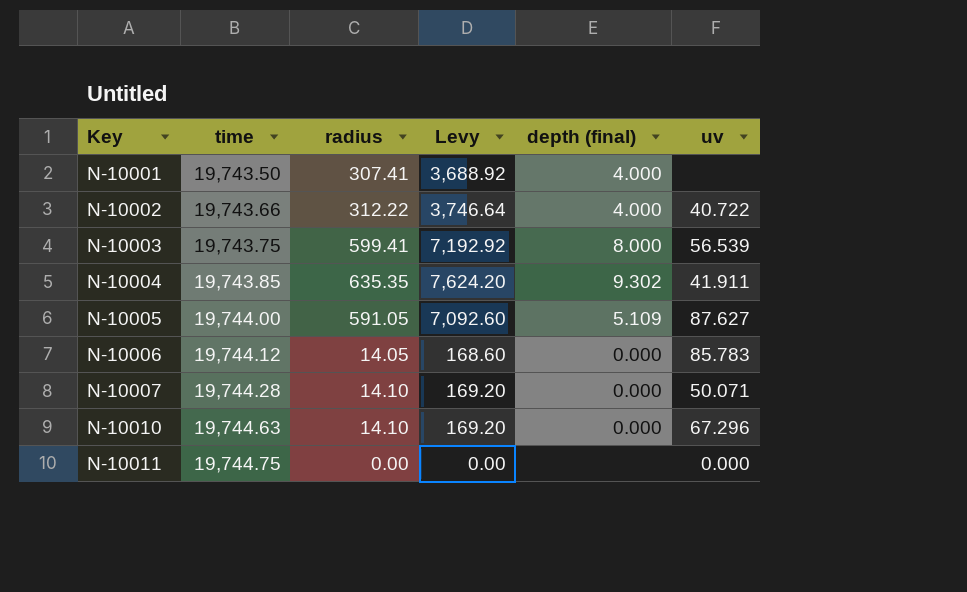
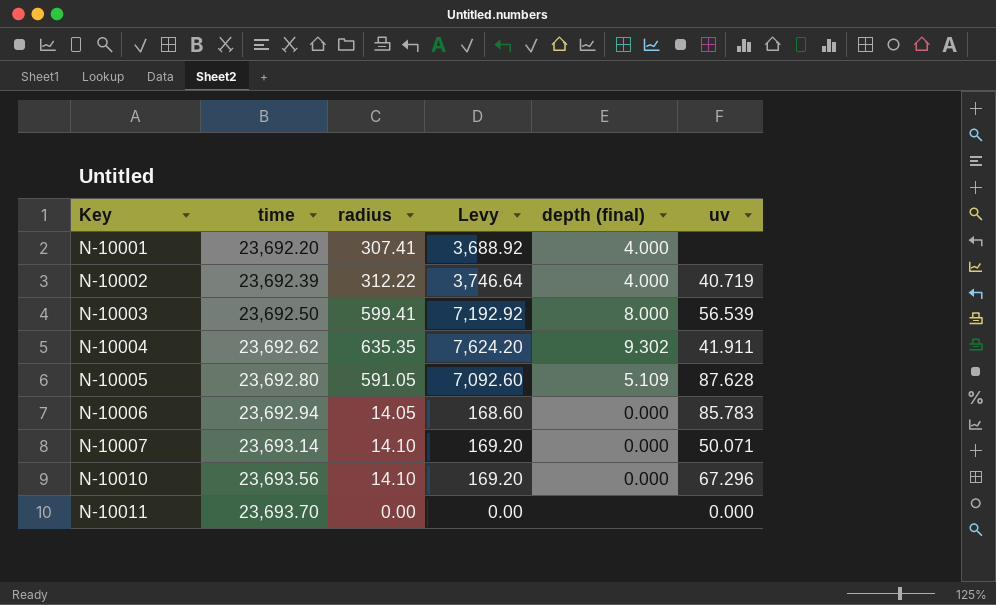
N-10001 | time: 19,743.50 -> 23,692.20
N-10002 | time: 19,743.66 -> 23,692.39
N-10002 | uv: 40.722 -> 40.719
N-10003 | time: 19,743.75 -> 23,692.50
N-10004 | time: 19,743.85 -> 23,692.62
N-10005 | time: 19,744.00 -> 23,692.80
N-10005 | uv: 87.627 -> 87.628
N-10006 | time: 19,744.12 -> 23,692.94
N-10007 | time: 19,744.28 -> 23,693.14
N-10010 | time: 19,744.63 -> 23,693.56
N-10011 | time: 19,744.75 -> 23,693.70

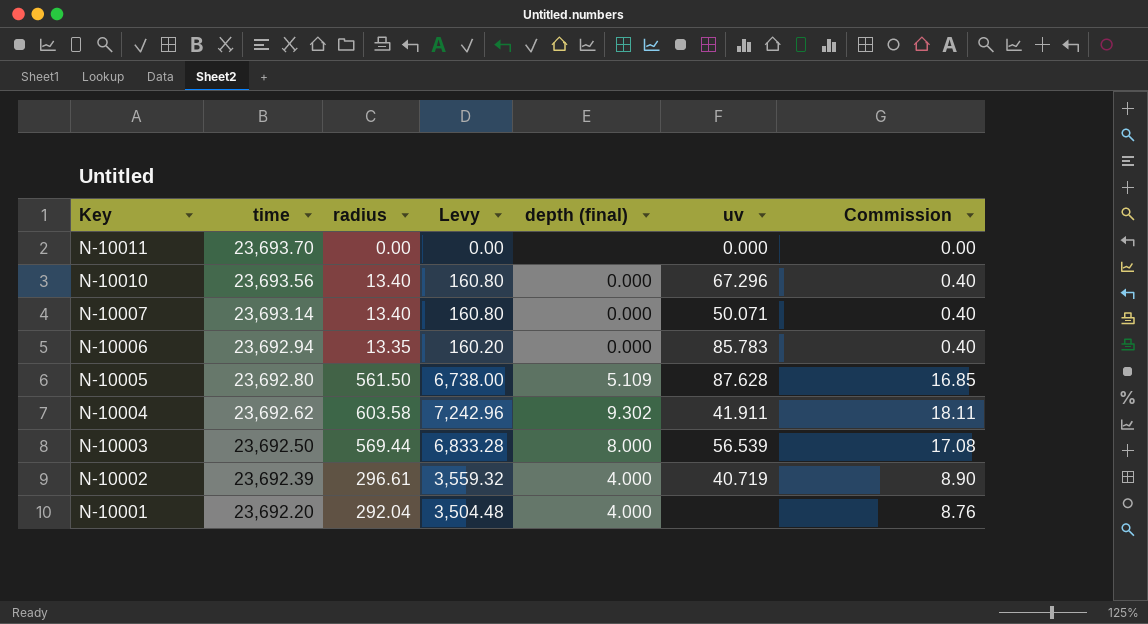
row order: Key ascending -> Key descending
column Commission | formula: none -> [radius] * 0.03
N-10010 | radius: 14.10 -> 13.40
N-10010 | Levy: 169.20 -> 160.80
N-10007 | radius: 14.10 -> 13.40
N-10007 | Levy: 169.20 -> 160.80
N-10006 | radius: 14.05 -> 13.35
N-10006 | Levy: 168.60 -> 160.20
N-10005 | radius: 591.05 -> 561.50
N-10005 | Levy: 7,092.60 -> 6,738.00
N-10004 | radius: 635.35 -> 603.58
N-10004 | Levy: 7,624.20 -> 7,242.96
N-10003 | radius: 599.41 -> 569.44
N-10003 | Levy: 7,192.92 -> 6,833.28
N-10002 | radius: 312.22 -> 296.61
N-10002 | Levy: 3,746.64 -> 3,559.32
N-10001 | radius: 307.41 -> 292.04
N-10001 | Levy: 3,688.92 -> 3,504.48

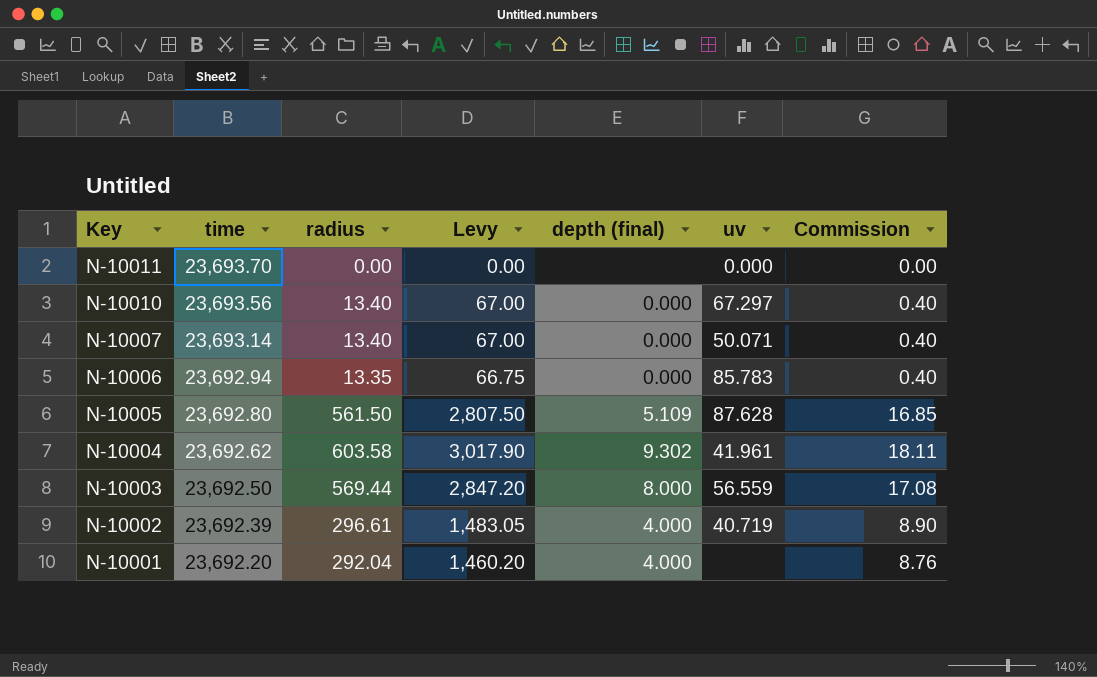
column Levy | formula: [radius] * 12 -> [radius] * 5
N-10010 | uv: 67.296 -> 67.297
N-10004 | uv: 41.911 -> 41.961
N-10003 | uv: 56.539 -> 56.559

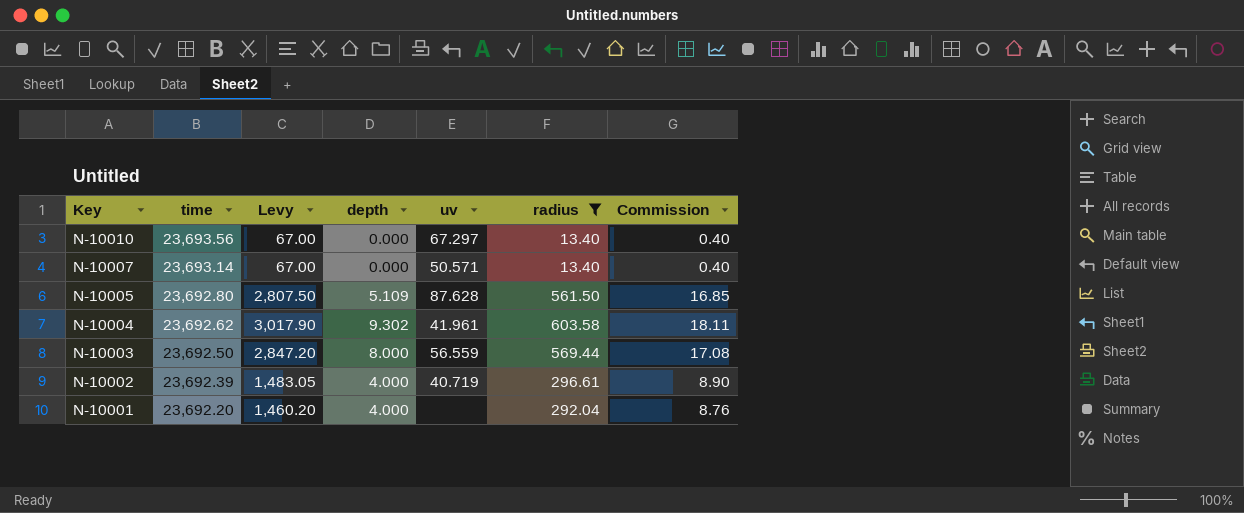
filter: none -> radius >= 13.40
column name: depth (final) -> depth
column radius | position: 3 -> 6
N-10007 | uv: 50.071 -> 50.571

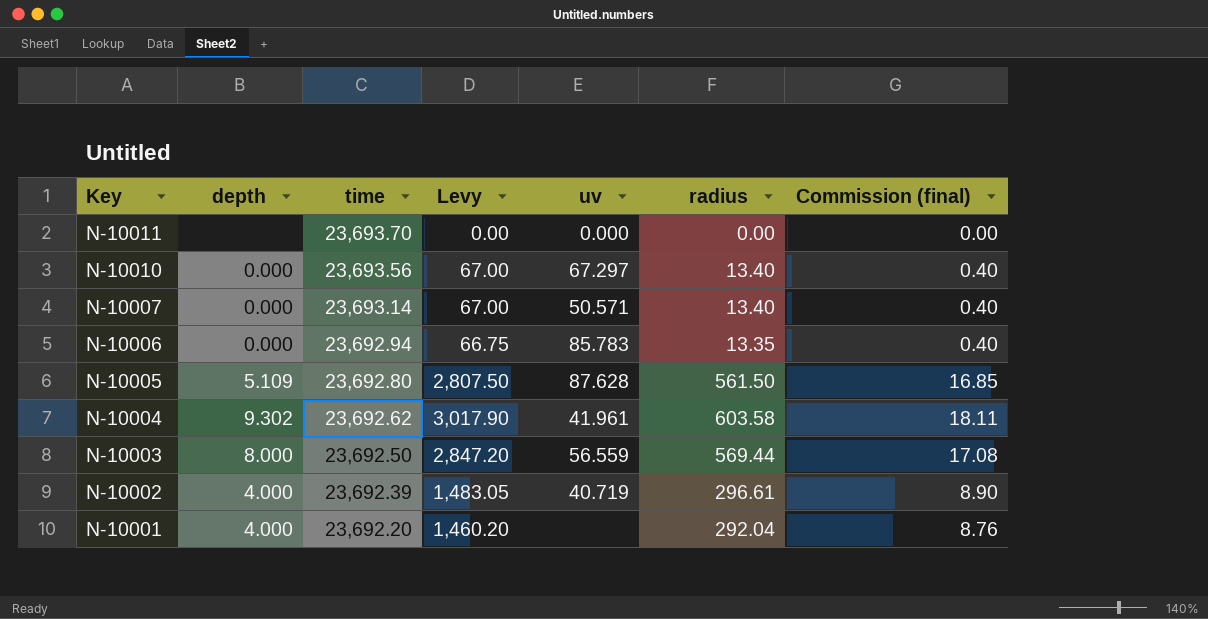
filter: radius >= 13.40 -> none
column depth | position: 4 -> 2
column name: Commission -> Commission (final)

